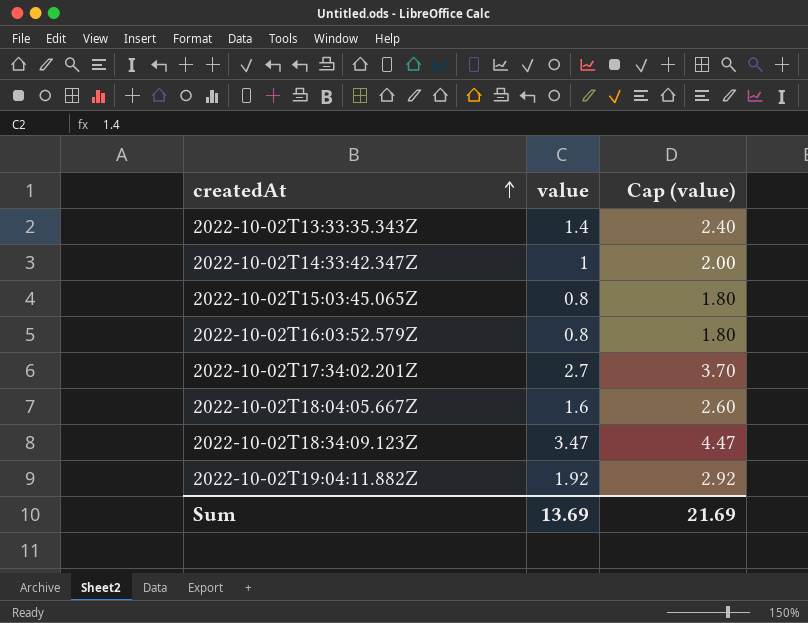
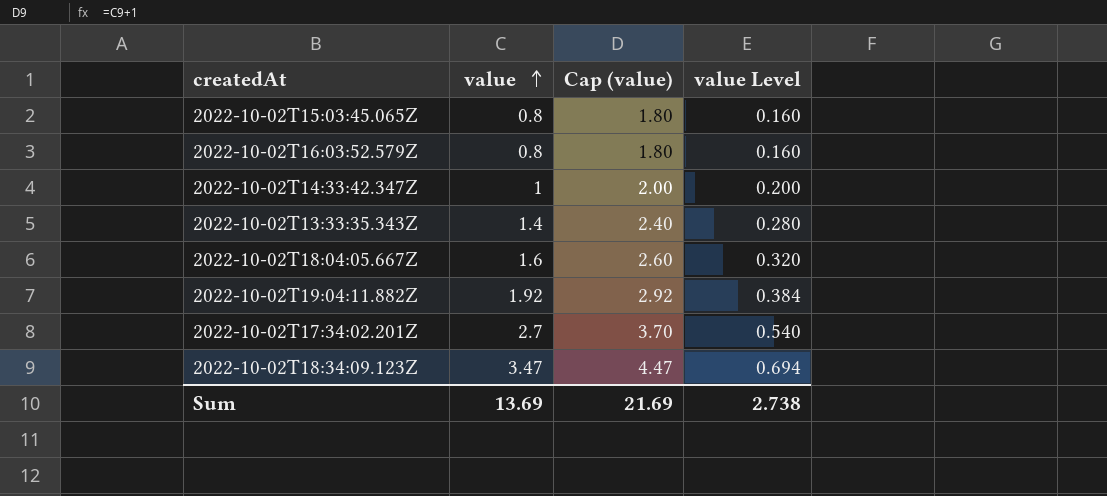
row order: createdAt ascending -> value ascending
column value Level | formula: none -> [value] * 0.2

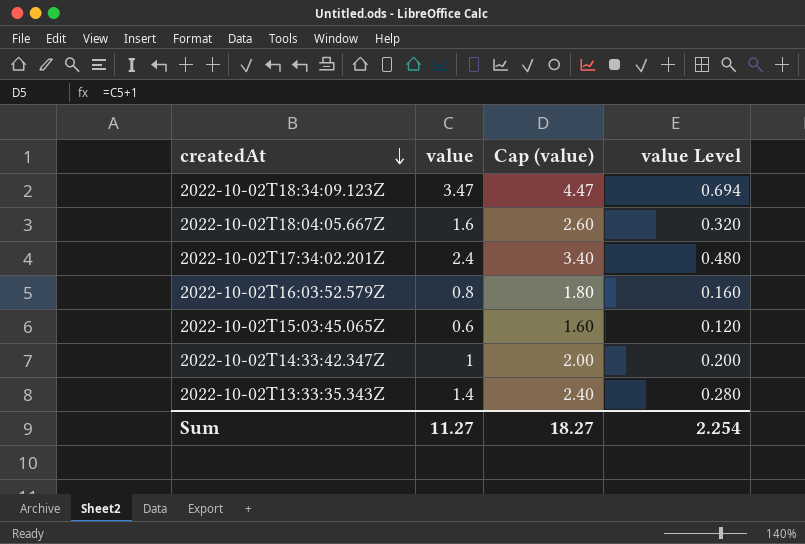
row order: value ascending -> createdAt descending
row 2022-10-02T19:04:11.882Z: 1.92 | 2.92 | 0.384 -> none
2022-10-02T17:34:02.201Z | value: 2.7 -> 2.4
2022-10-02T17:34:02.201Z | Cap (value): 3.70 -> 3.40
2022-10-02T17:34:02.201Z | value Level: 0.540 -> 0.480
2022-10-02T15:03:45.065Z | value: 0.8 -> 0.6
2022-10-02T15:03:45.065Z | Cap (value): 1.80 -> 1.60
2022-10-02T15:03:45.065Z | value Level: 0.160 -> 0.120
Sum | value: 13.69 -> 11.27
Sum | Cap (value): 21.69 -> 18.27
Sum | value Level: 2.738 -> 2.254

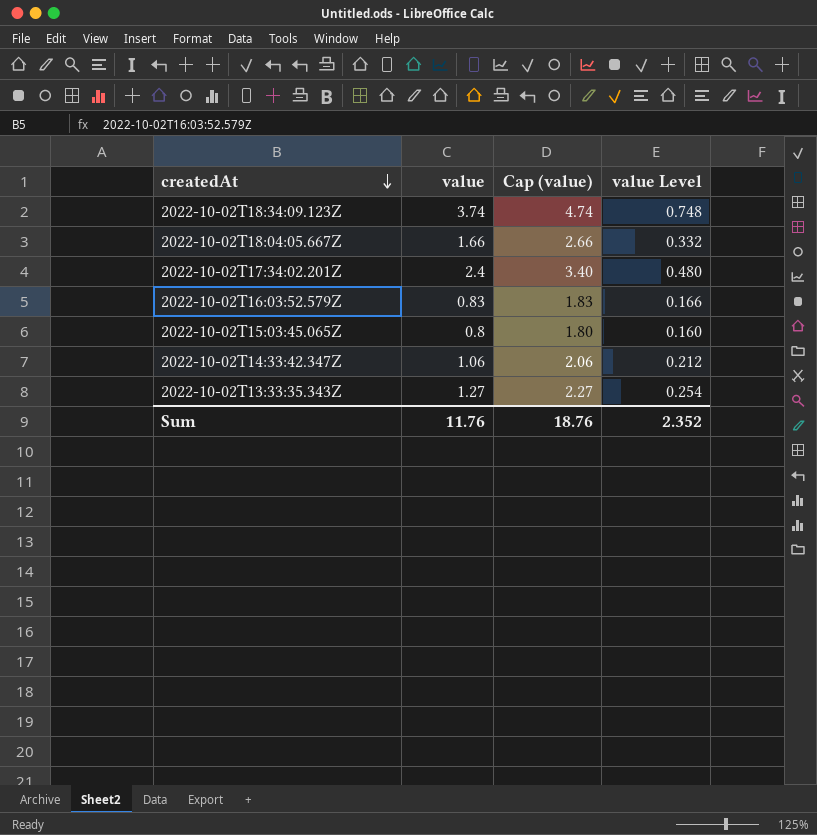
2022-10-02T18:34:09.123Z | value: 3.47 -> 3.74
2022-10-02T18:34:09.123Z | Cap (value): 4.47 -> 4.74
2022-10-02T18:34:09.123Z | value Level: 0.694 -> 0.748
2022-10-02T18:04:05.667Z | value: 1.6 -> 1.66
2022-10-02T18:04:05.667Z | Cap (value): 2.60 -> 2.66
2022-10-02T18:04:05.667Z | value Level: 0.320 -> 0.332
2022-10-02T16:03:52.579Z | value: 0.8 -> 0.83
2022-10-02T16:03:52.579Z | Cap (value): 1.80 -> 1.83
2022-10-02T16:03:52.579Z | value Level: 0.160 -> 0.166
2022-10-02T15:03:45.065Z | value: 0.6 -> 0.8
2022-10-02T15:03:45.065Z | Cap (value): 1.60 -> 1.80
2022-10-02T15:03:45.065Z | value Level: 0.120 -> 0.160
2022-10-02T14:33:42.347Z | value: 1 -> 1.06
2022-10-02T14:33:42.347Z | Cap (value): 2.00 -> 2.06
2022-10-02T14:33:42.347Z | value Level: 0.200 -> 0.212
2022-10-02T13:33:35.343Z | value: 1.4 -> 1.27
2022-10-02T13:33:35.343Z | Cap (value): 2.40 -> 2.27
2022-10-02T13:33:35.343Z | value Level: 0.280 -> 0.254
Sum | value: 11.27 -> 11.76
Sum | Cap (value): 18.27 -> 18.76
Sum | value Level: 2.254 -> 2.352

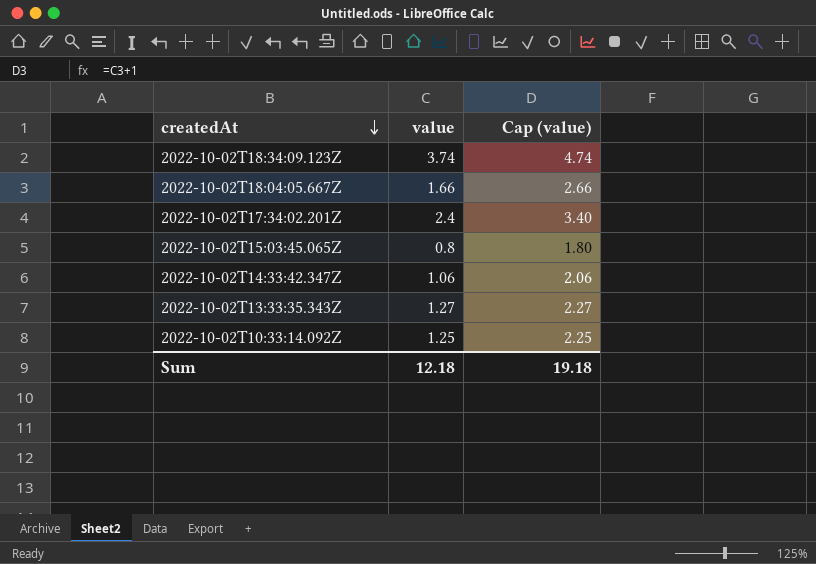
column value Level | formula: [value] * 0.2 -> none
row 2022-10-02T16:03:52.579Z: 0.83 | 1.83 | 0.166 -> none
row 2022-10-02T10:33:14.092Z: none -> 1.25 | 2.25
Sum | value: 11.76 -> 12.18
Sum | Cap (value): 18.76 -> 19.18

